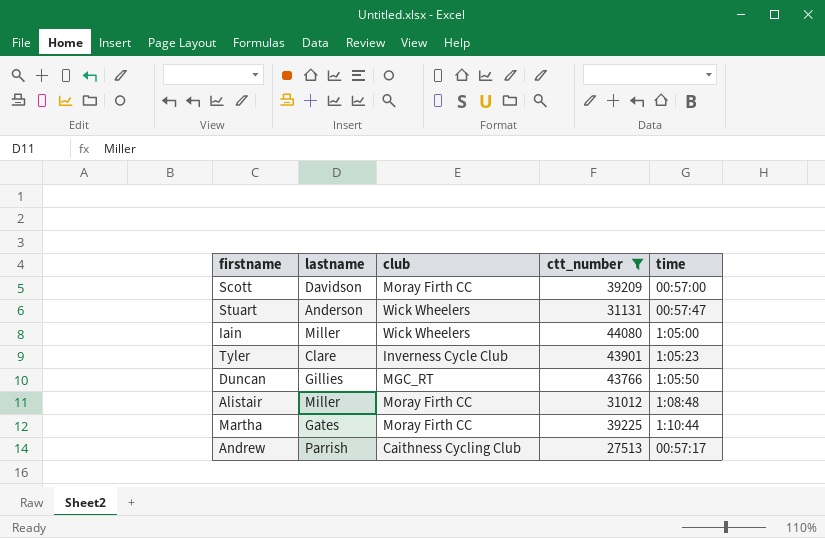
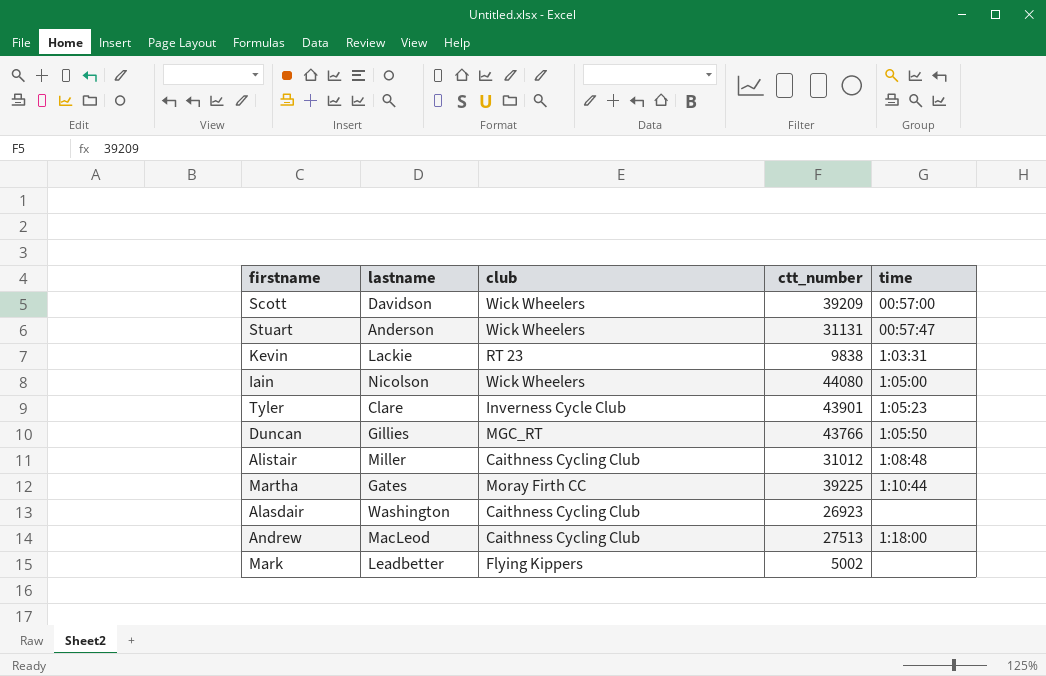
filter: ctt_number >= 27513 -> none
Scott | club: Moray Firth CC -> Wick Wheelers
Iain | lastname: Miller -> Nicolson
Alistair | club: Moray Firth CC -> Caithness Cycling Club
Andrew | lastname: Parrish -> MacLeod
Andrew | time: 00:57:17 -> 1:18:00

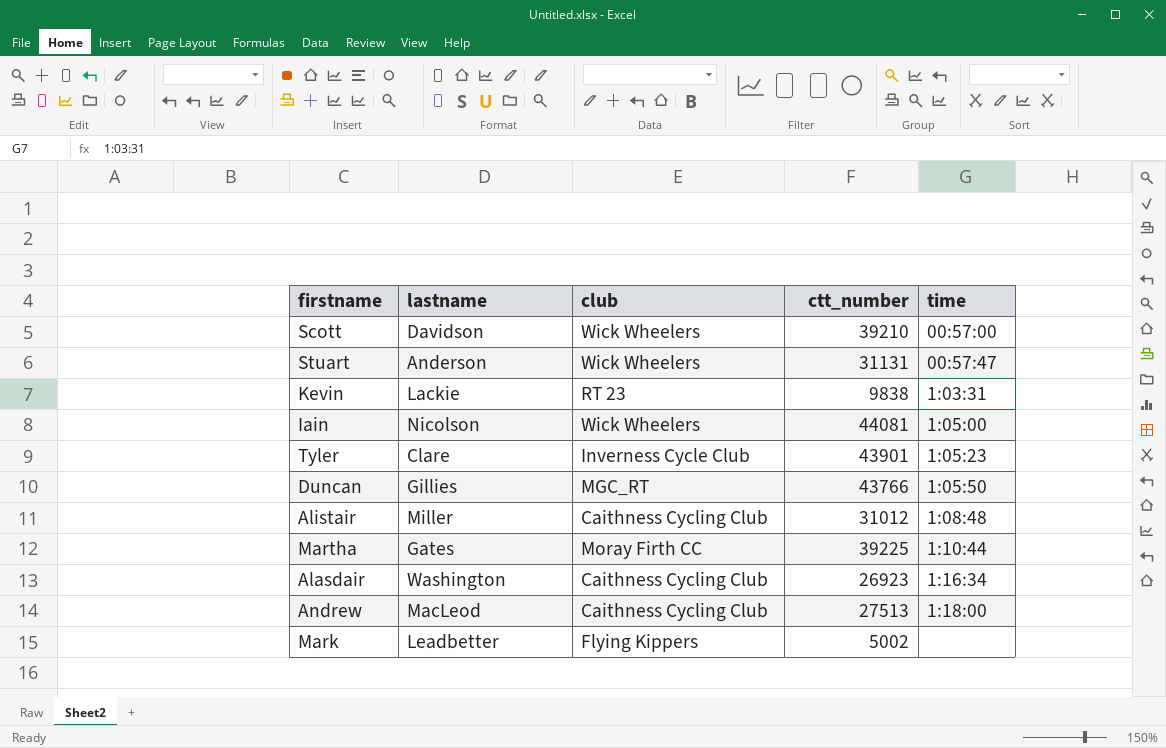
Scott | ctt_number: 39209 -> 39210
Iain | ctt_number: 44080 -> 44081
Alasdair | time: none -> 1:16:34

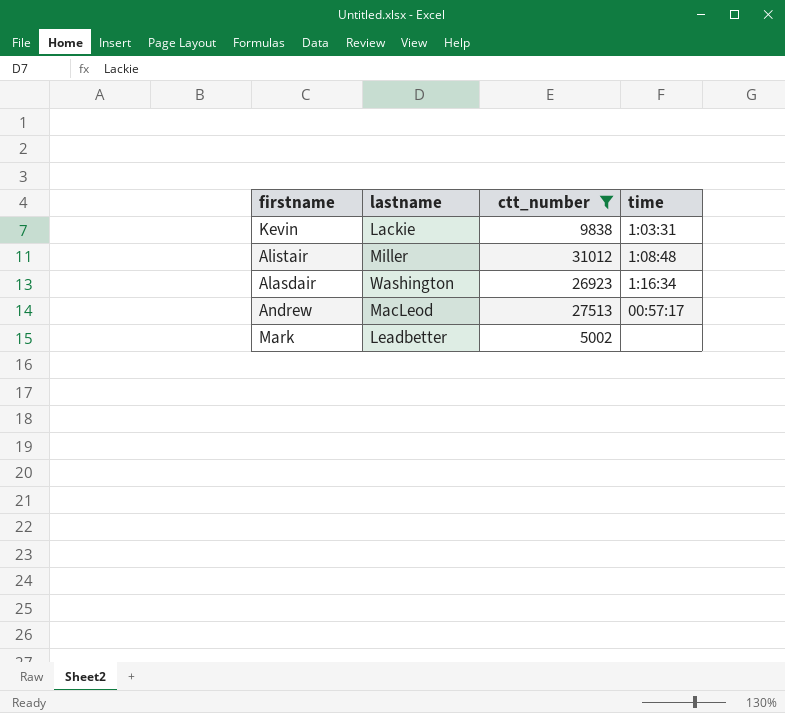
filter: none -> ctt_number <= 31012
column club | position: 3 -> none
Andrew | time: 1:18:00 -> 00:57:17

